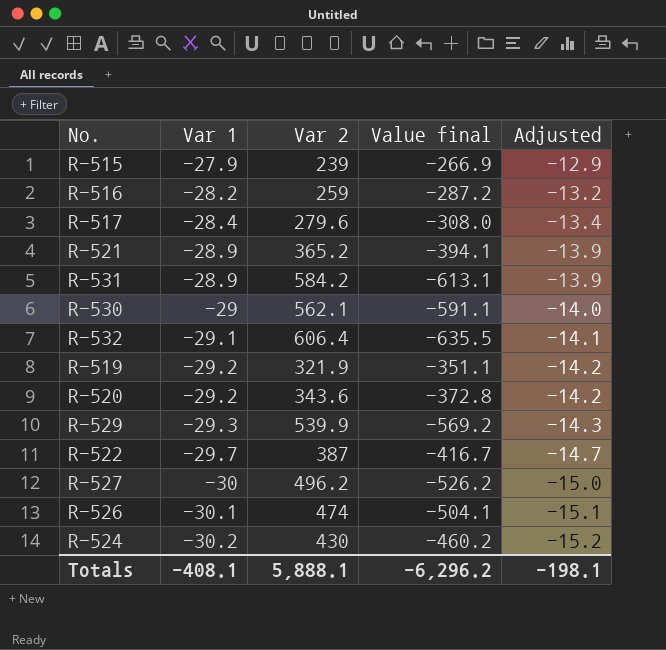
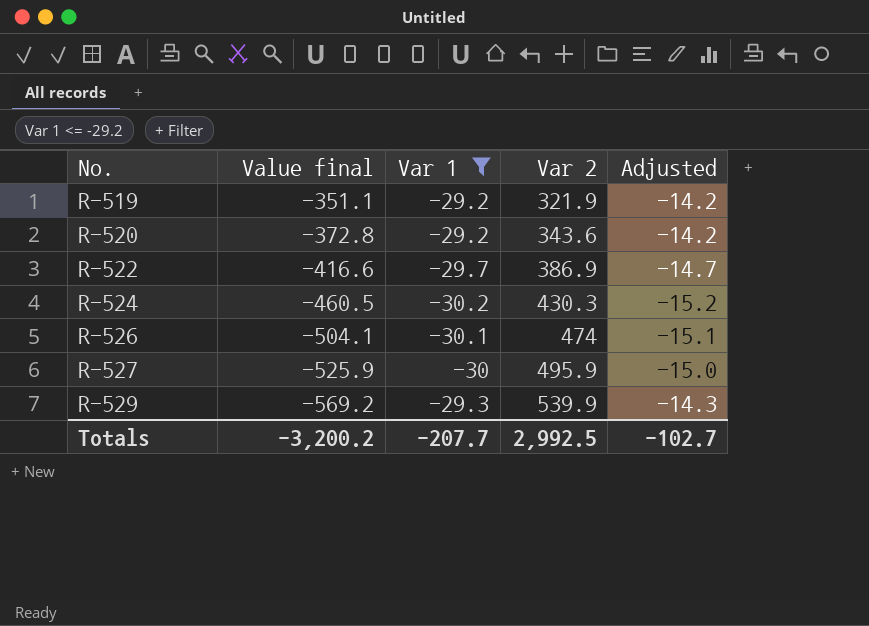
filter: none -> Var 1 <= -29.2
row order: Var 1 descending -> No. ascending
column Value final | position: 4 -> 2
R-522 | Value final: -416.7 -> -416.6
R-522 | Var 2: 387 -> 386.9
R-524 | Value final: -460.2 -> -460.5
R-524 | Var 2: 430 -> 430.3
R-527 | Value final: -526.2 -> -525.9
R-527 | Var 2: 496.2 -> 495.9
Totals | Value final: -6,296.2 -> -3,200.2
Totals | Var 1: -408.1 -> -207.7
Totals | Var 2: 5,888.1 -> 2,992.5
Totals | Adjusted: -198.1 -> -102.7

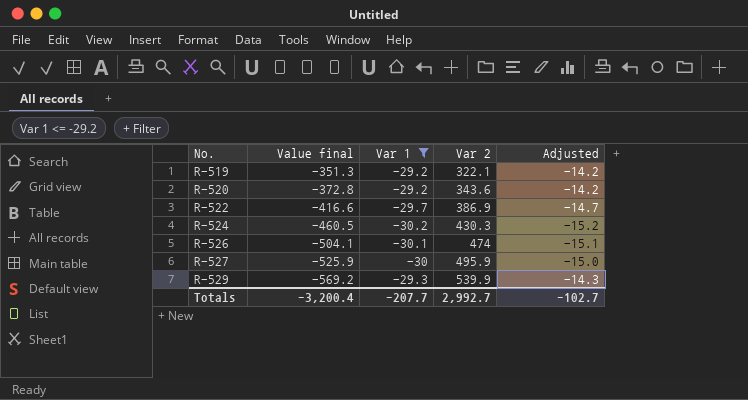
R-519 | Value final: -351.1 -> -351.3
R-519 | Var 2: 321.9 -> 322.1
Totals | Value final: -3,200.2 -> -3,200.4
Totals | Var 2: 2,992.5 -> 2,992.7

